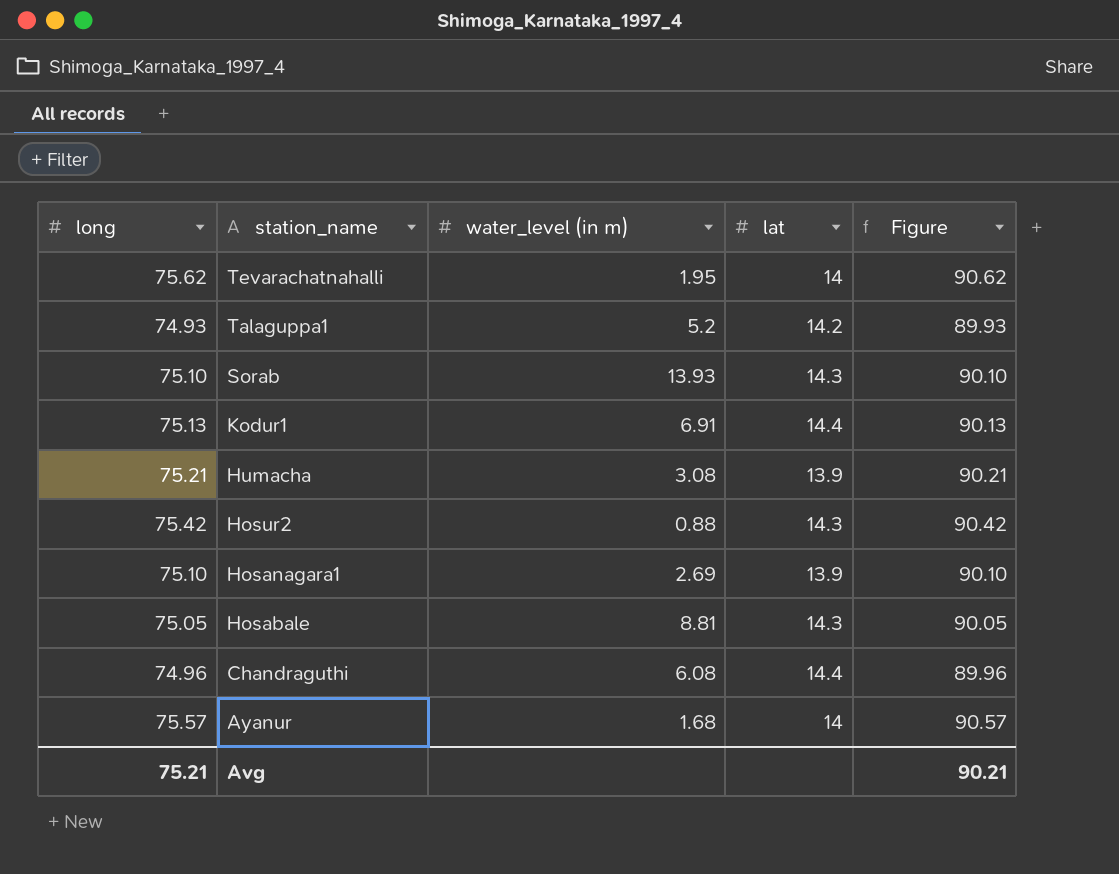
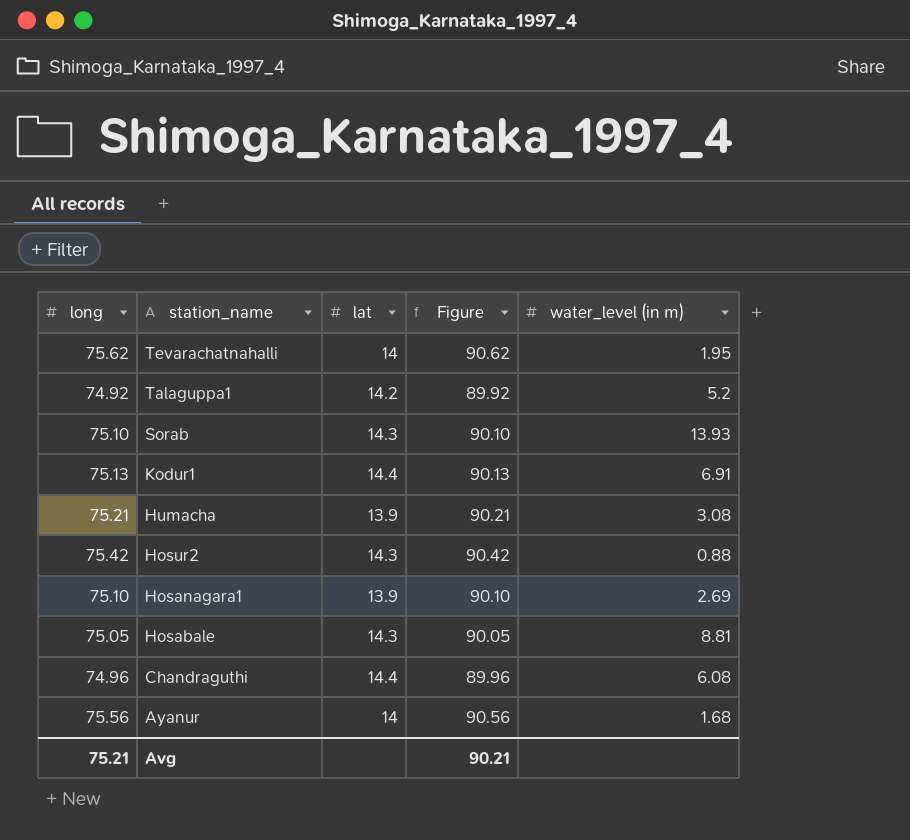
column water_level (in m) | position: 3 -> 5
Talaguppa1 | long: 74.93 -> 74.92
Talaguppa1 | Figure: 89.93 -> 89.92
Ayanur | long: 75.57 -> 75.56
Ayanur | Figure: 90.57 -> 90.56

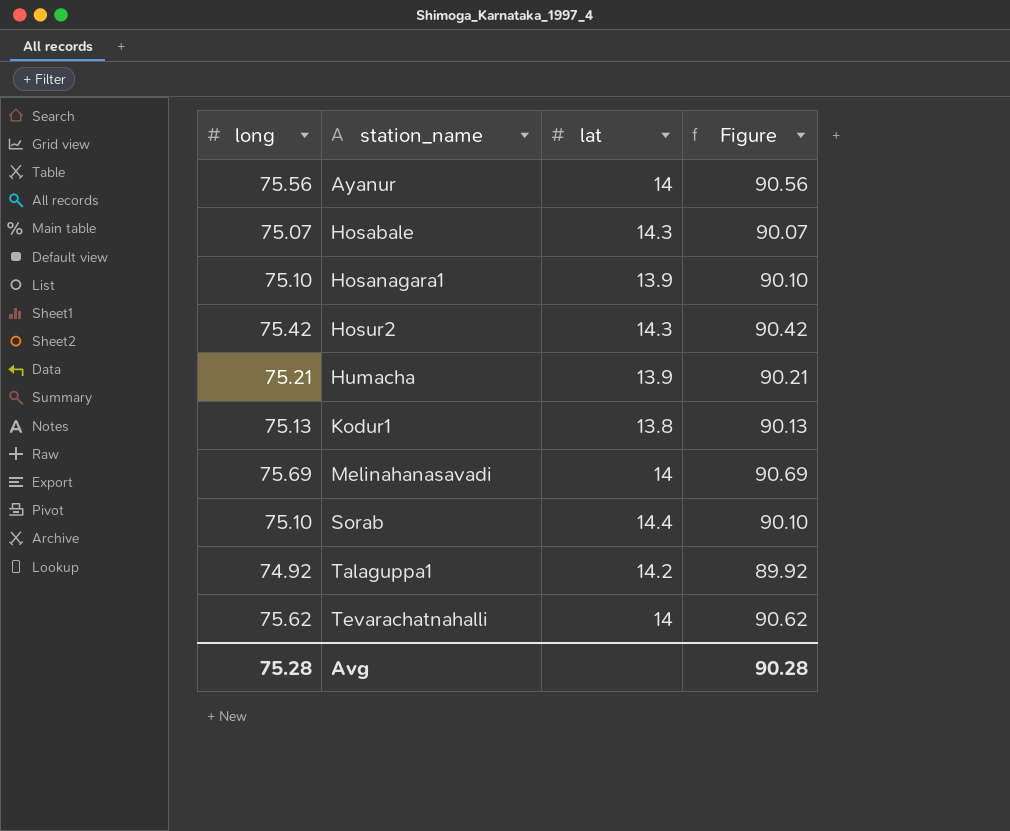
row order: station_name descending -> station_name ascending
column water_level (in m) | position: 5 -> none
row Chandraguthi: 74.96 | 14.4 | 89.96 | 6.08 -> none
Hosabale | long: 75.05 -> 75.07
Hosabale | Figure: 90.05 -> 90.07
Kodur1 | lat: 14.4 -> 13.8
row Melinahanasavadi: none -> 75.69 | 14 | 90.69
Sorab | lat: 14.3 -> 14.4
Avg | long: 75.21 -> 75.28
Avg | Figure: 90.21 -> 90.28

